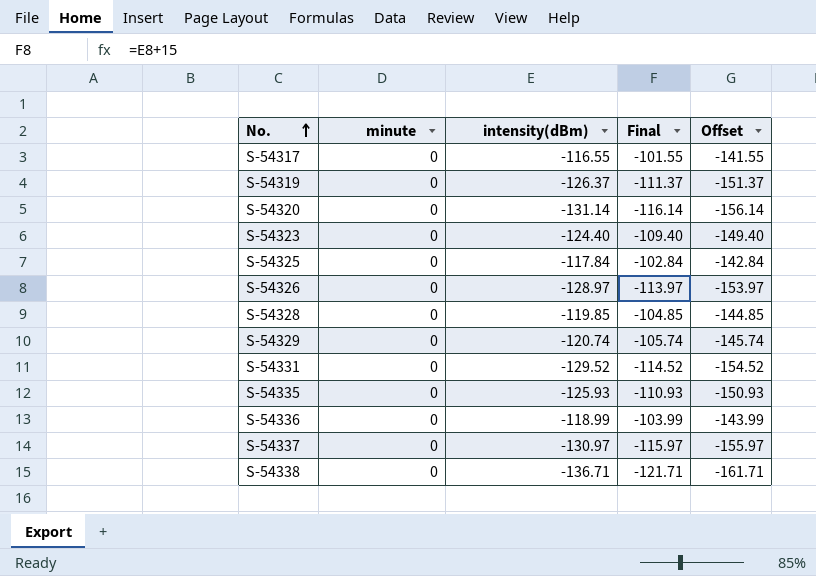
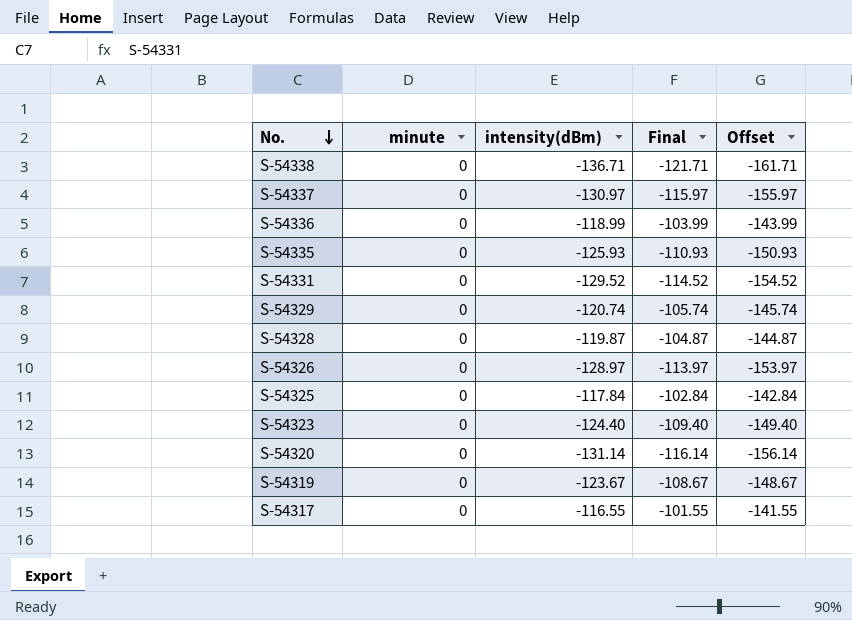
row order: No. ascending -> No. descending
S-54328 | intensity(dBm): -119.85 -> -119.87
S-54328 | Final: -104.85 -> -104.87
S-54328 | Offset: -144.85 -> -144.87
S-54319 | intensity(dBm): -126.37 -> -123.67
S-54319 | Final: -111.37 -> -108.67
S-54319 | Offset: -151.37 -> -148.67

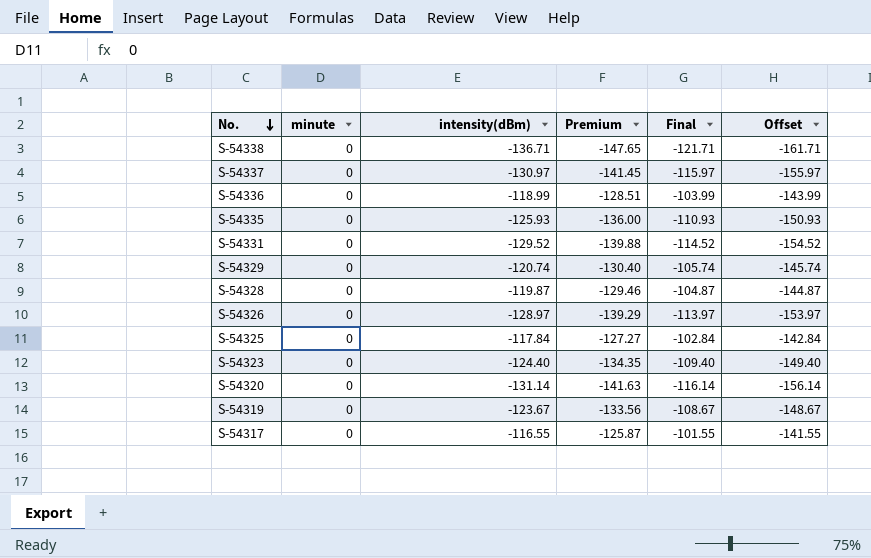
column Premium | formula: none -> [intensity(dBm)] * 1.08

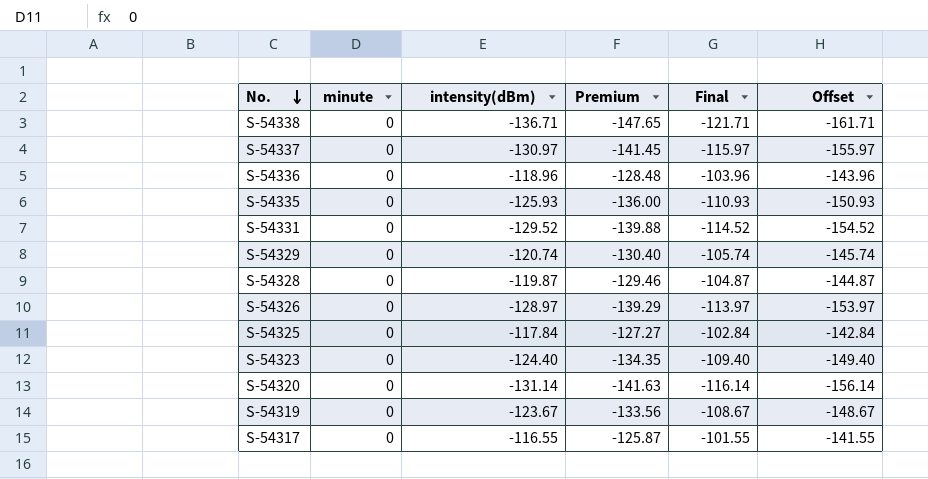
S-54336 | intensity(dBm): -118.99 -> -118.96
S-54336 | Premium: -128.51 -> -128.48
S-54336 | Final: -103.99 -> -103.96
S-54336 | Offset: -143.99 -> -143.96

